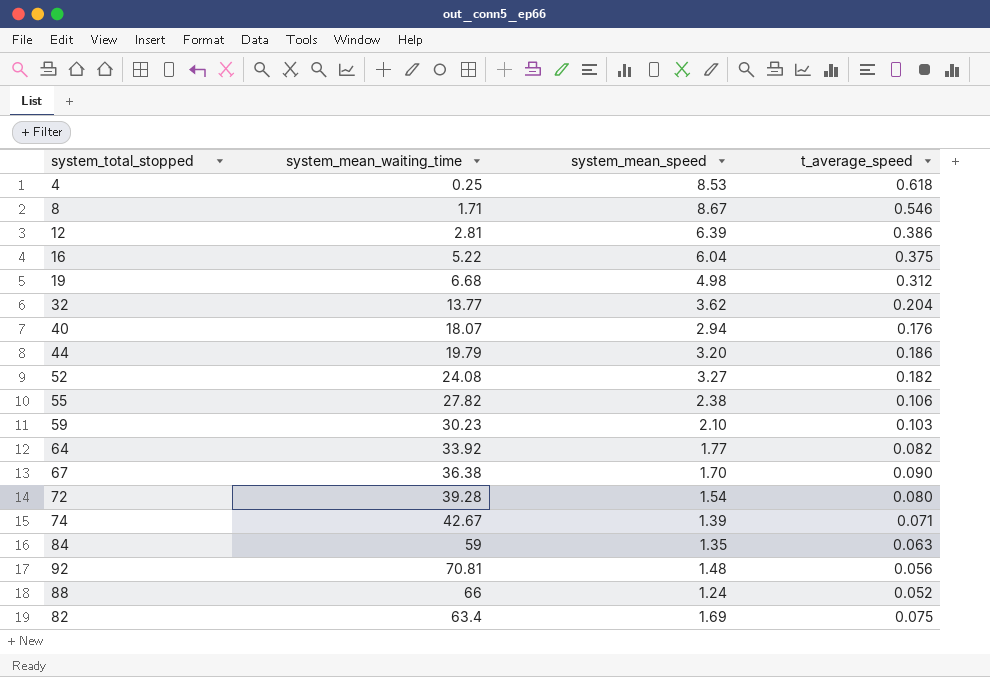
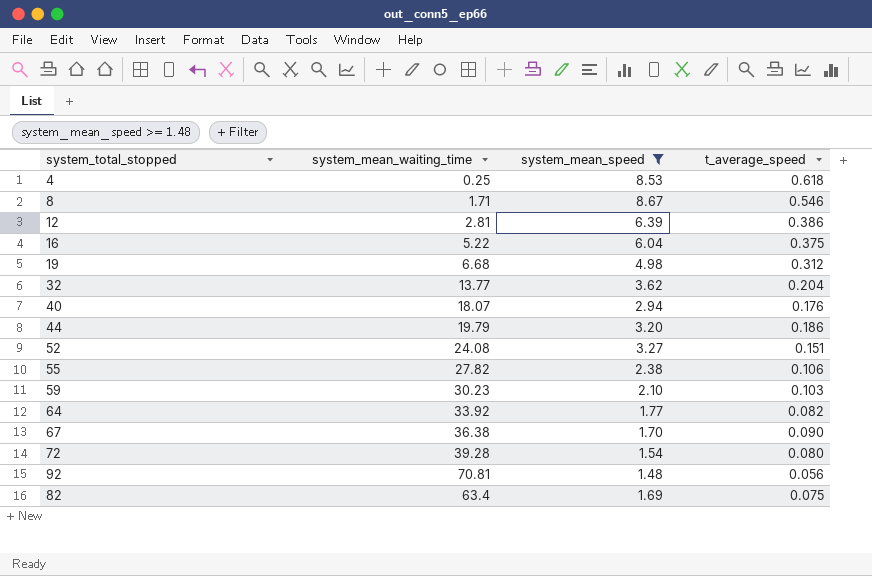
filter: none -> system_mean_speed >= 1.48
52 | t_average_speed: 0.182 -> 0.151

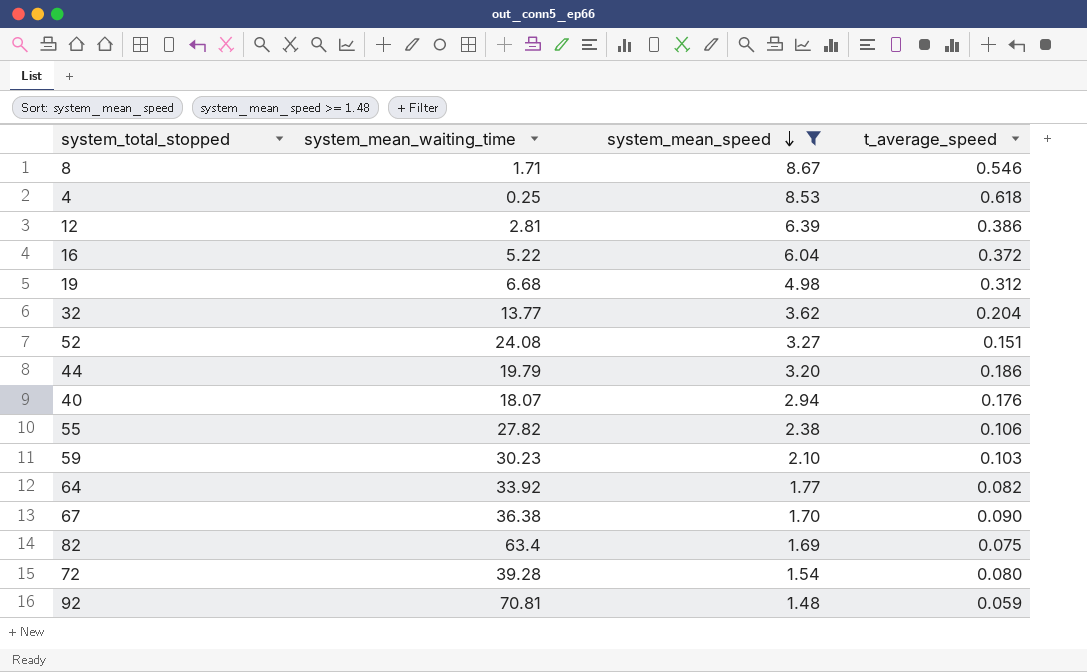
row order: none -> system_mean_speed descending
16 | t_average_speed: 0.375 -> 0.372
92 | t_average_speed: 0.056 -> 0.059

